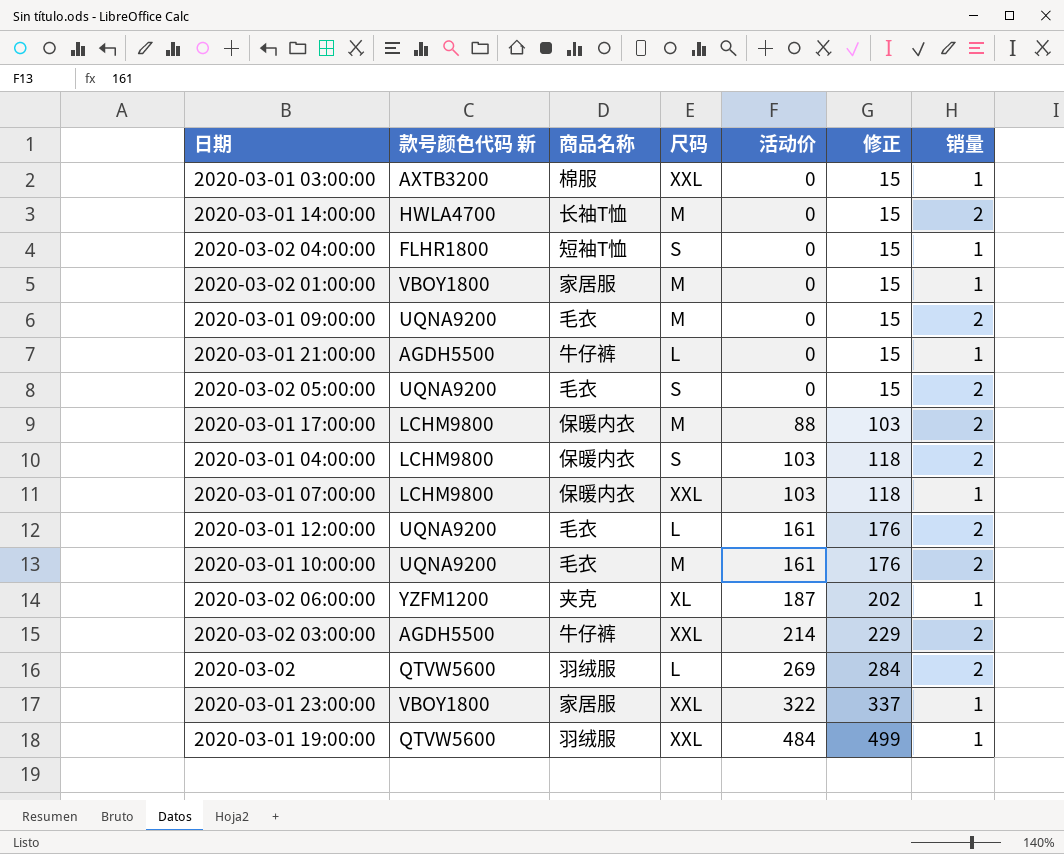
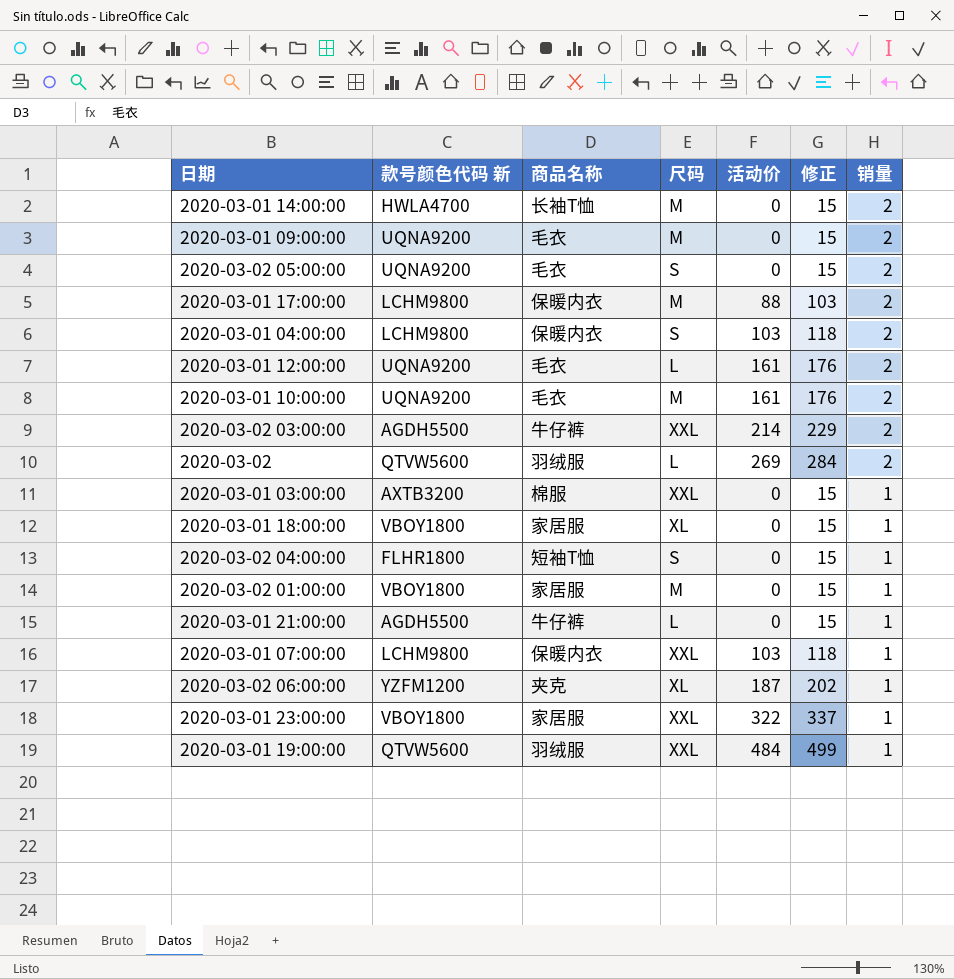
row order: 活动价 ascending -> 销量 descending
row 2020-03-01 18:00:00: none -> VBOY1800 | 家居服 | XL | 0 | 15 | 1

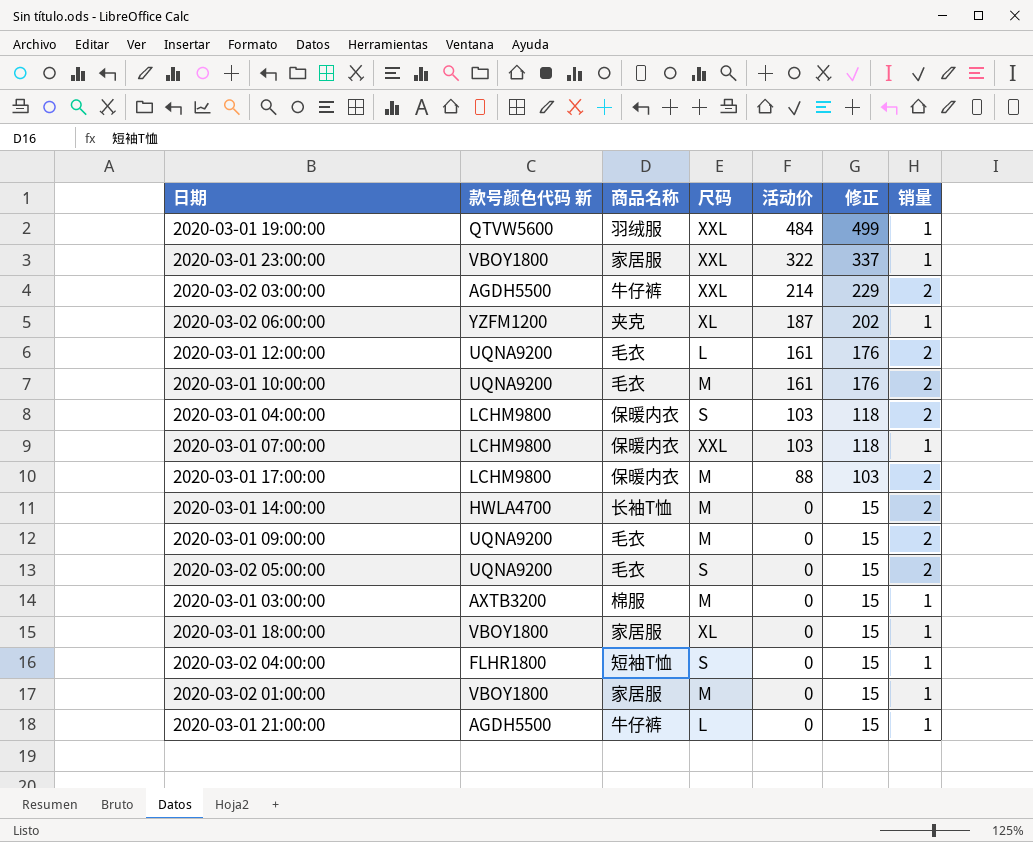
row order: 销量 descending -> 活动价 descending
row 2020-03-02: QTVW5600 | 羽绒服 | L | 269 | 284 | 2 -> none
2020-03-01 03:00:00 | 尺码: XXL -> M

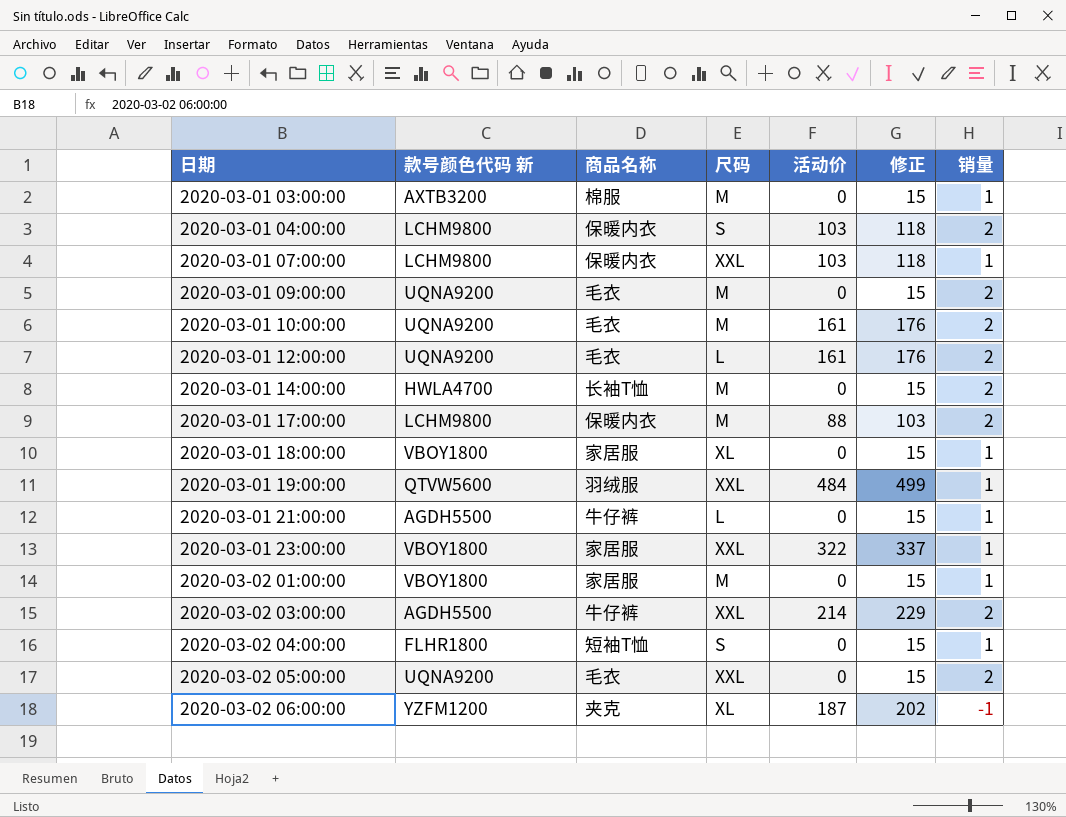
row order: 活动价 descending -> 日期 ascending
2020-03-02 05:00:00 | 尺码: S -> XXL
2020-03-02 06:00:00 | 销量: 1 -> -1

